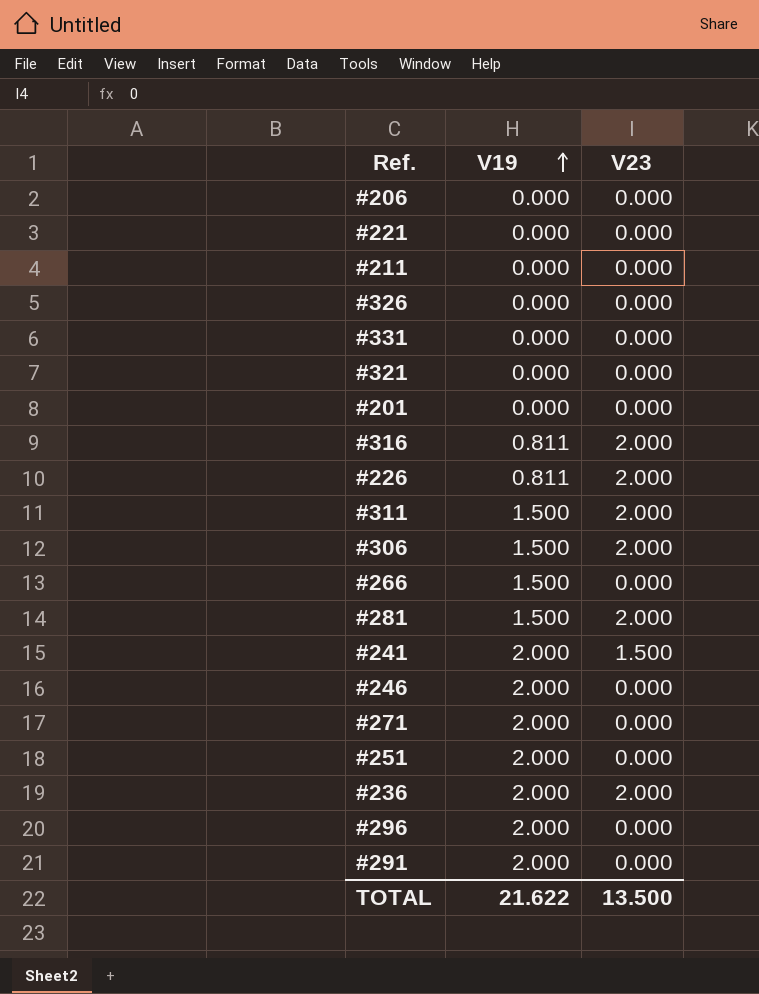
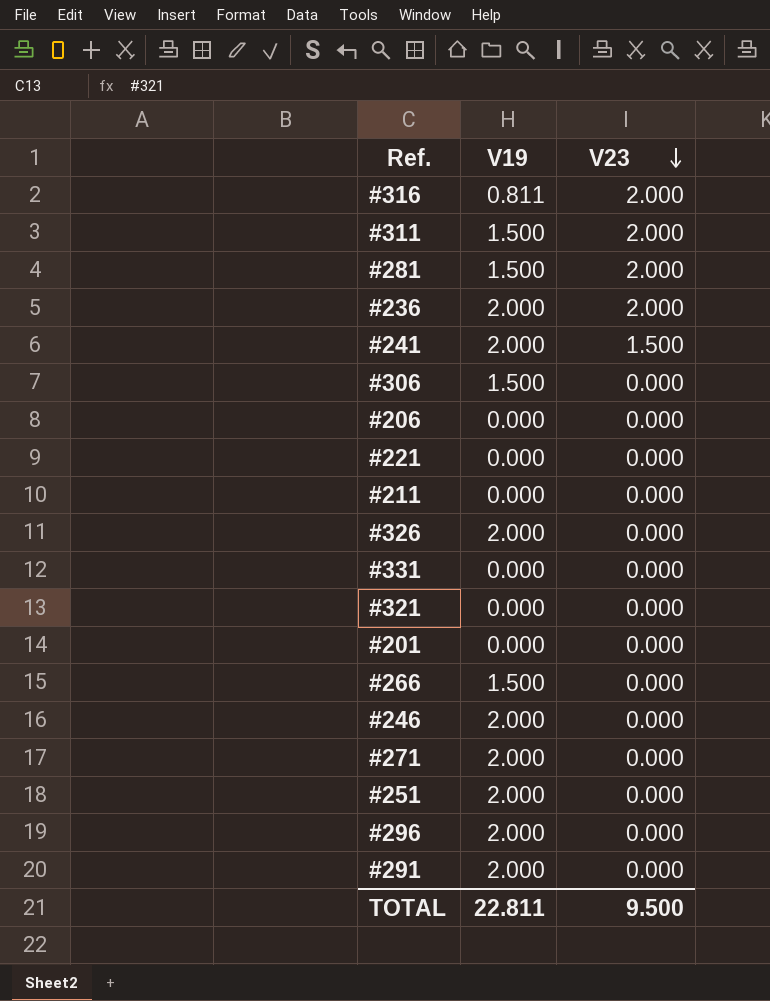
row order: V19 ascending -> V23 descending
row #226: 0.811 | 2.000 -> none
#306 | V23: 2.000 -> 0.000
#326 | V19: 0.000 -> 2.000
TOTAL | V19: 21.622 -> 22.811
TOTAL | V23: 13.500 -> 9.500

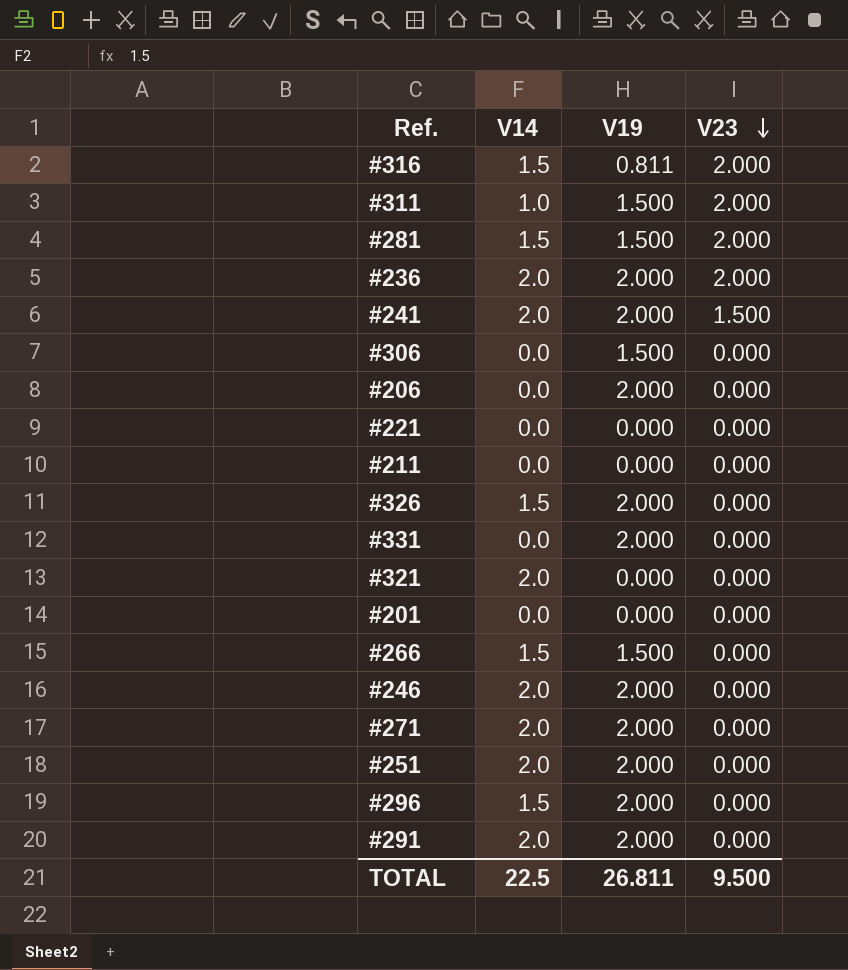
column V14 | position: none -> 2
#206 | V19: 0.000 -> 2.000
#331 | V19: 0.000 -> 2.000
TOTAL | V19: 22.811 -> 26.811

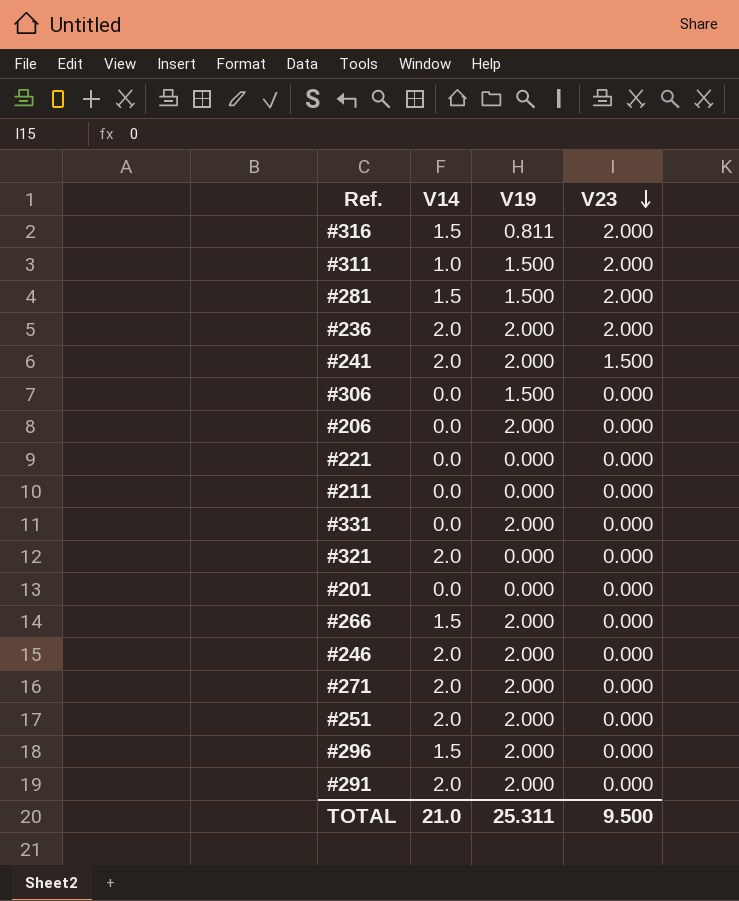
row #326: 1.5 | 2.000 | 0.000 -> none
#266 | V19: 1.500 -> 2.000
TOTAL | V14: 22.5 -> 21.0
TOTAL | V19: 26.811 -> 25.311

